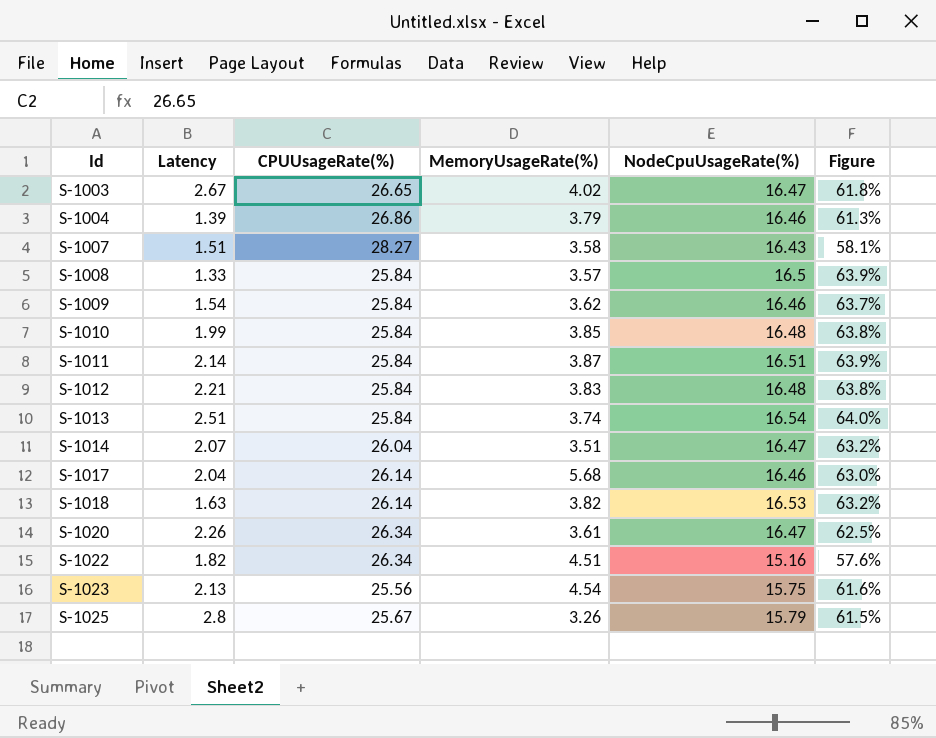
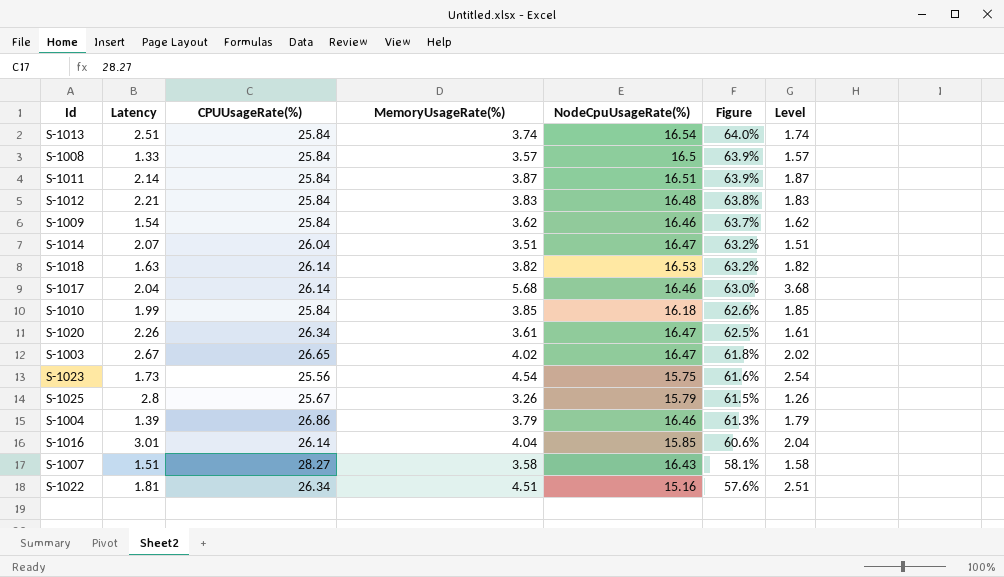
row order: Id ascending -> Figure descending
column Level | formula: none -> [MemoryUsageRate(%)] - 2
S-1010 | NodeCpuUsageRate(%): 16.48 -> 16.18
S-1010 | Figure: 63.8% -> 62.6%
S-1023 | Latency: 2.13 -> 1.73
row S-1016: none -> 3.01 | 26.14 | 4.04 | 15.85 | 60.6% | 2.04
S-1022 | Latency: 1.82 -> 1.81

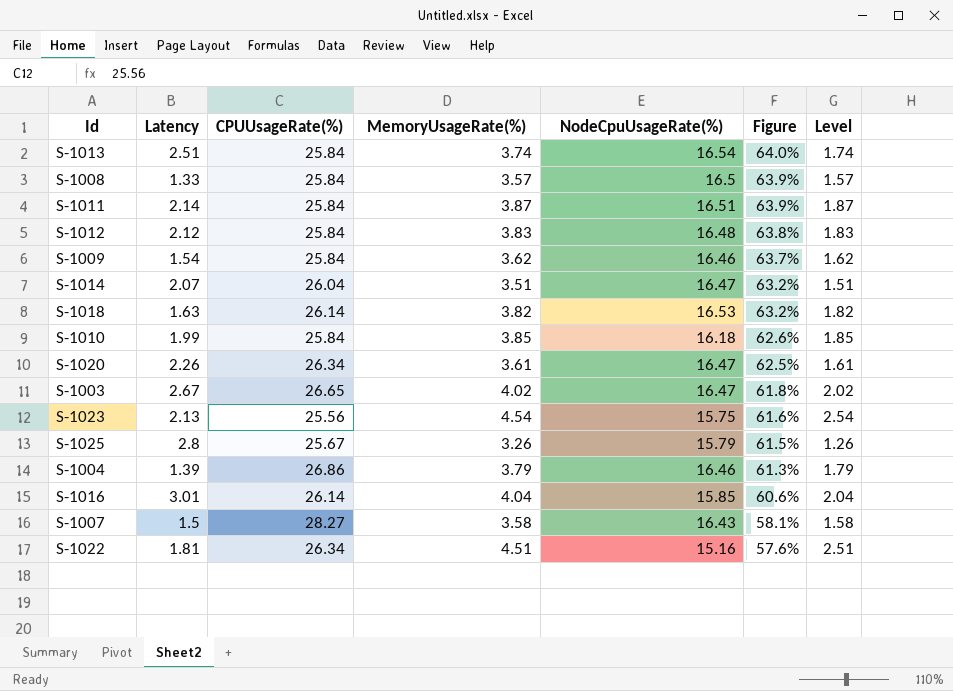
row S-1017: 2.04 | 26.14 | 5.68 | 16.46 | 63.0% | 3.68 -> none
S-1012 | Latency: 2.21 -> 2.12
S-1023 | Latency: 1.73 -> 2.13
S-1007 | Latency: 1.51 -> 1.5

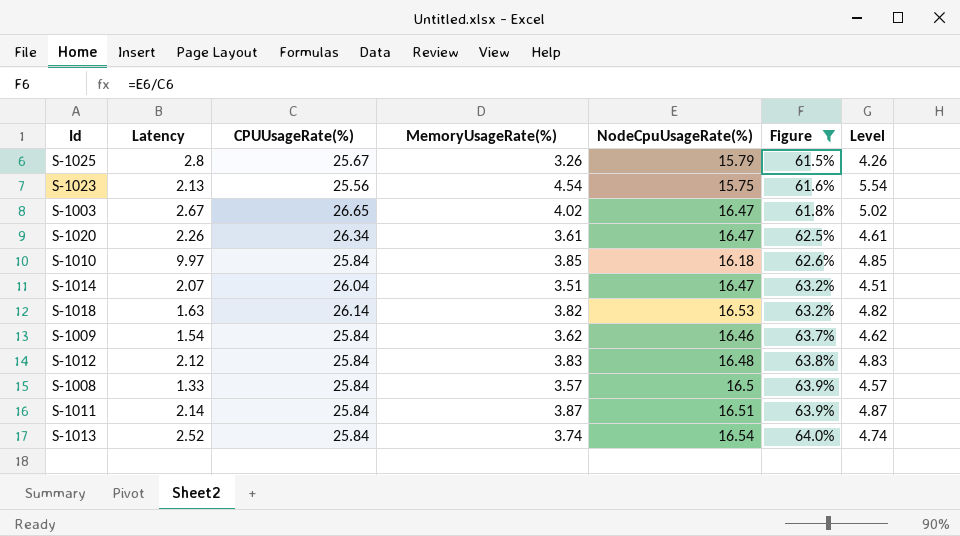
filter: none -> Figure >= 61.5%
row order: Figure descending -> Figure ascending
column Level | formula: [MemoryUsageRate(%)] - 2 -> [MemoryUsageRate(%)] + 1
S-1010 | Latency: 1.99 -> 9.97
S-1013 | Latency: 2.51 -> 2.52

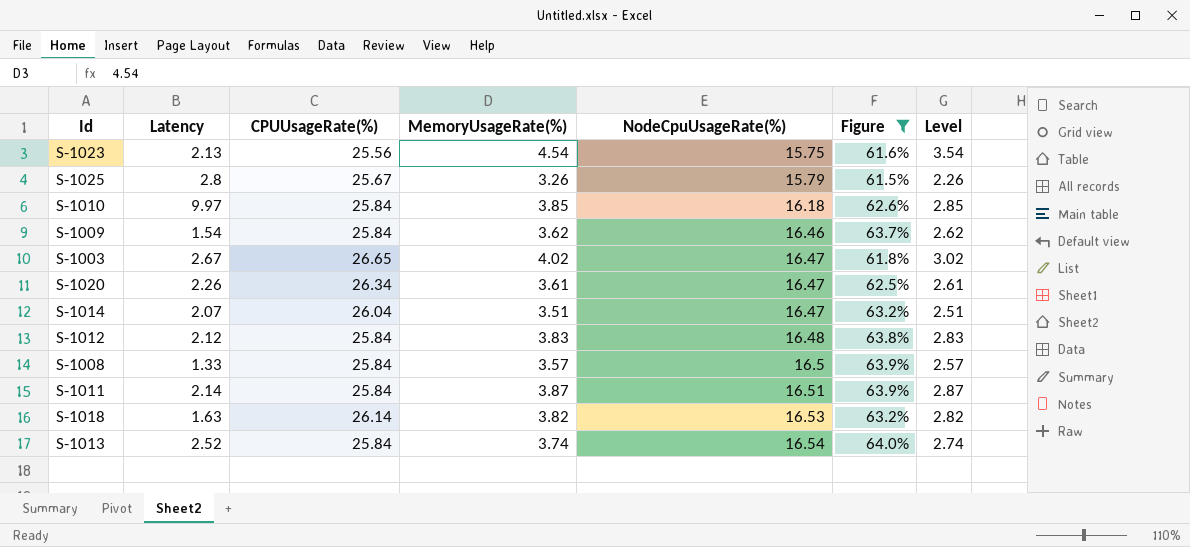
row order: Figure ascending -> NodeCpuUsageRate(%) ascending
column Level | formula: [MemoryUsageRate(%)] + 1 -> [MemoryUsageRate(%)] - 1

